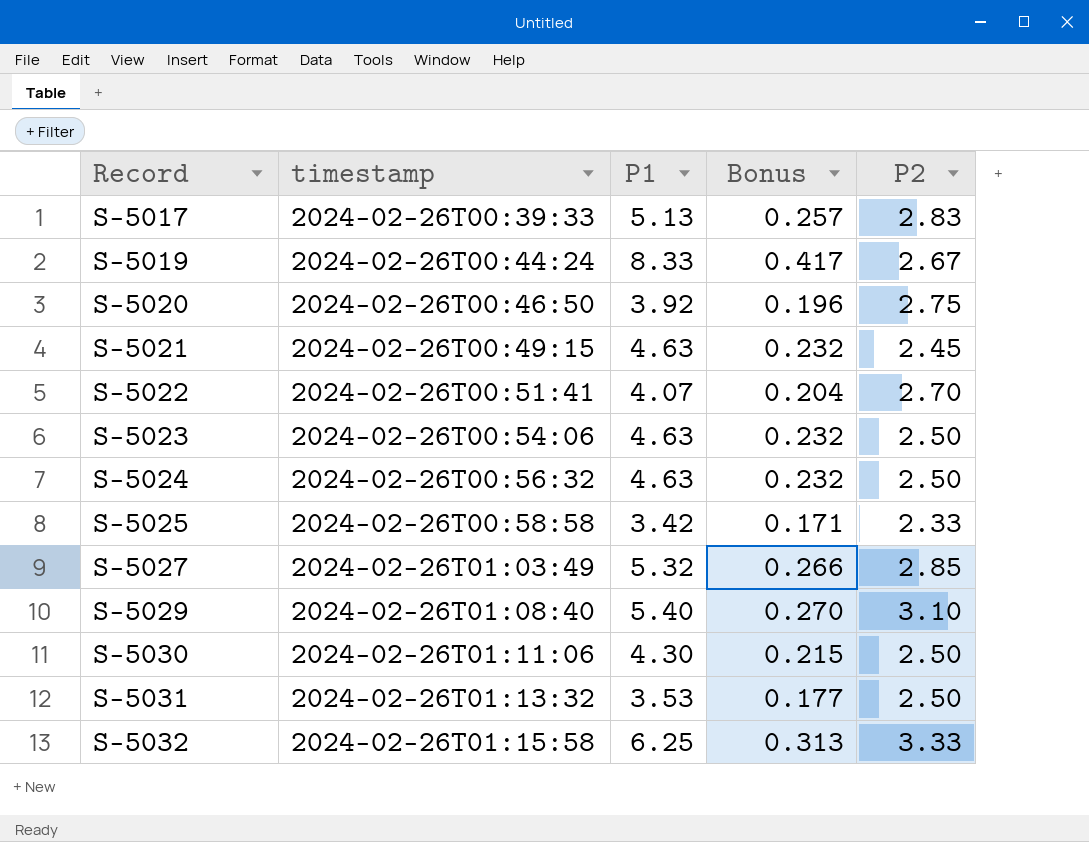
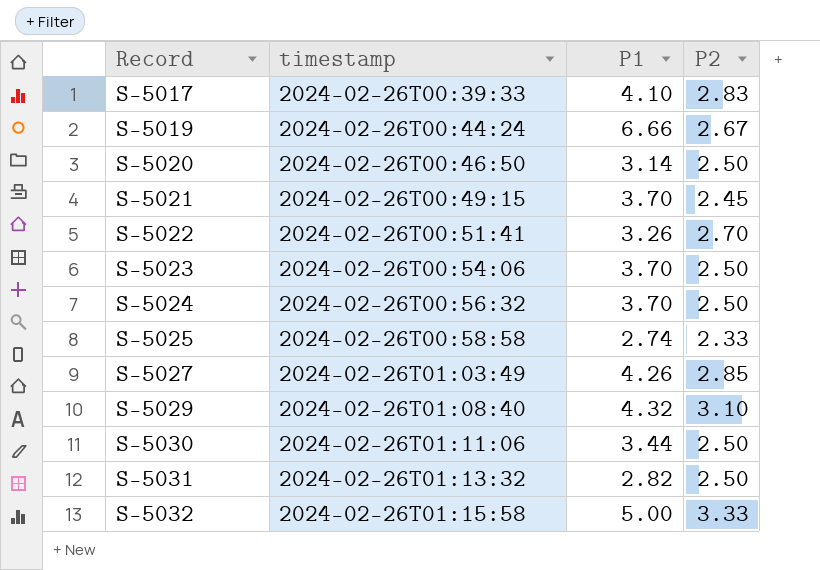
column Bonus | formula: [P1] * 0.05 -> none
S-5017 | P1: 5.13 -> 4.10
S-5019 | P1: 8.33 -> 6.66
S-5020 | P1: 3.92 -> 3.14
S-5020 | P2: 2.75 -> 2.50
S-5021 | P1: 4.63 -> 3.70
S-5022 | P1: 4.07 -> 3.26
S-5023 | P1: 4.63 -> 3.70
S-5024 | P1: 4.63 -> 3.70
S-5025 | P1: 3.42 -> 2.74
S-5027 | P1: 5.32 -> 4.26
S-5029 | P1: 5.40 -> 4.32
S-5030 | P1: 4.30 -> 3.44
S-5031 | P1: 3.53 -> 2.82
S-5032 | P1: 6.25 -> 5.00

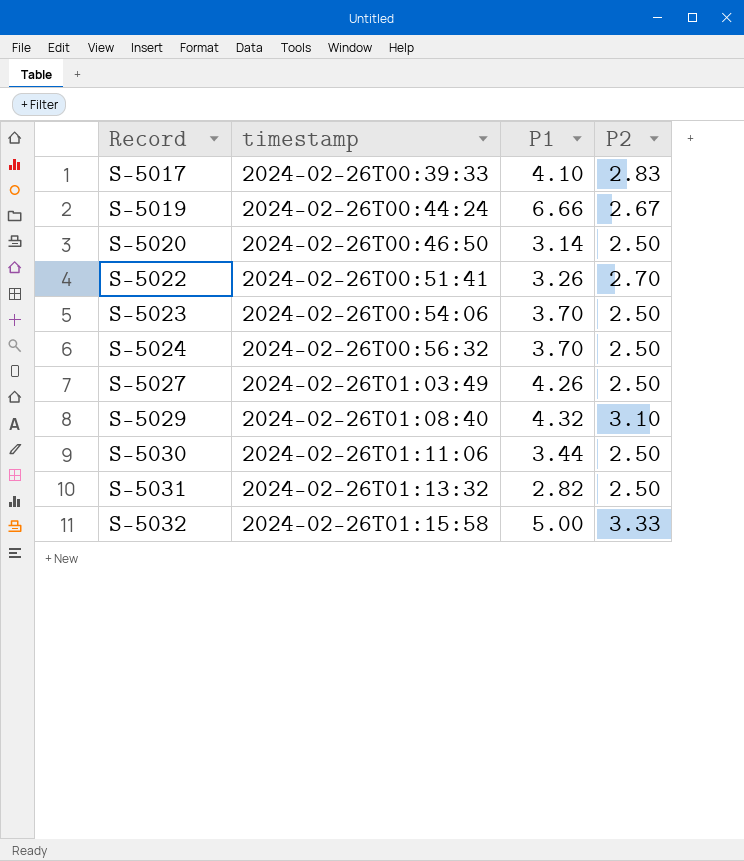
row S-5021: 2024-02-26T00:49:15 | 3.70 | 2.45 -> none
row S-5025: 2024-02-26T00:58:58 | 2.74 | 2.33 -> none
S-5027 | P2: 2.85 -> 2.50

